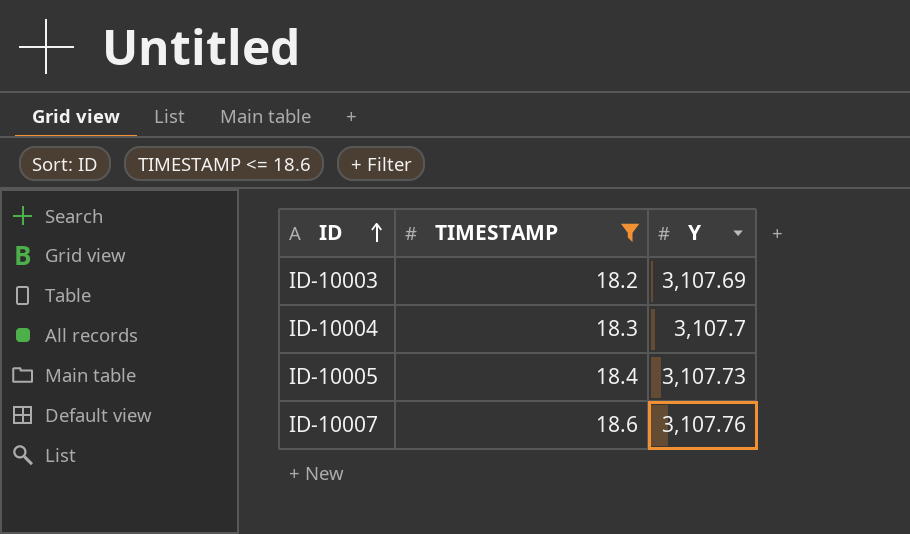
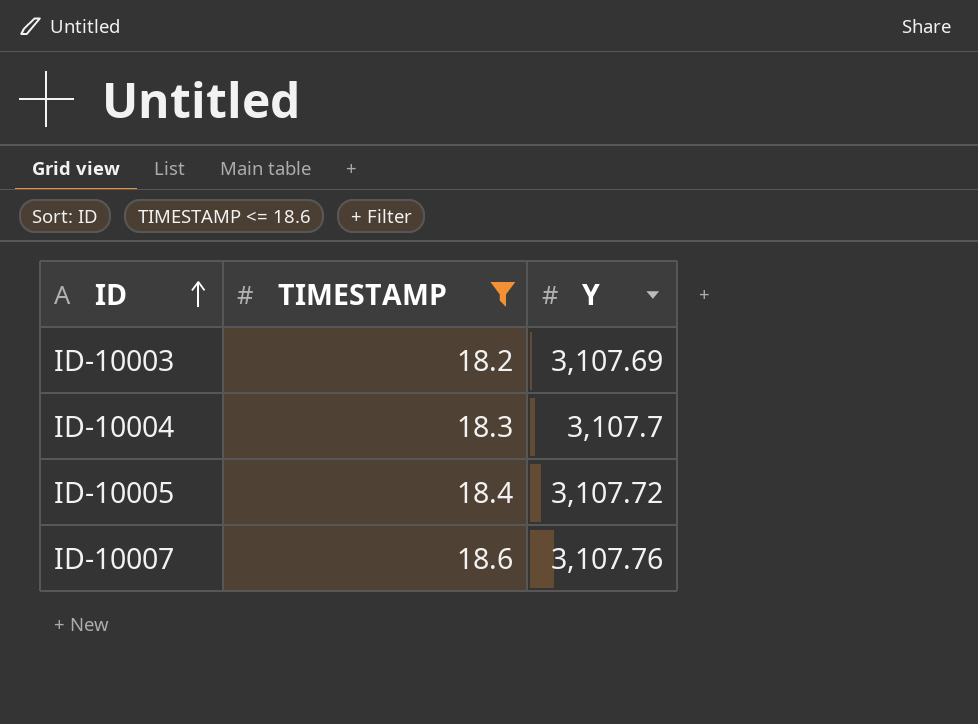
ID-10005 | Y: 3,107.73 -> 3,107.72

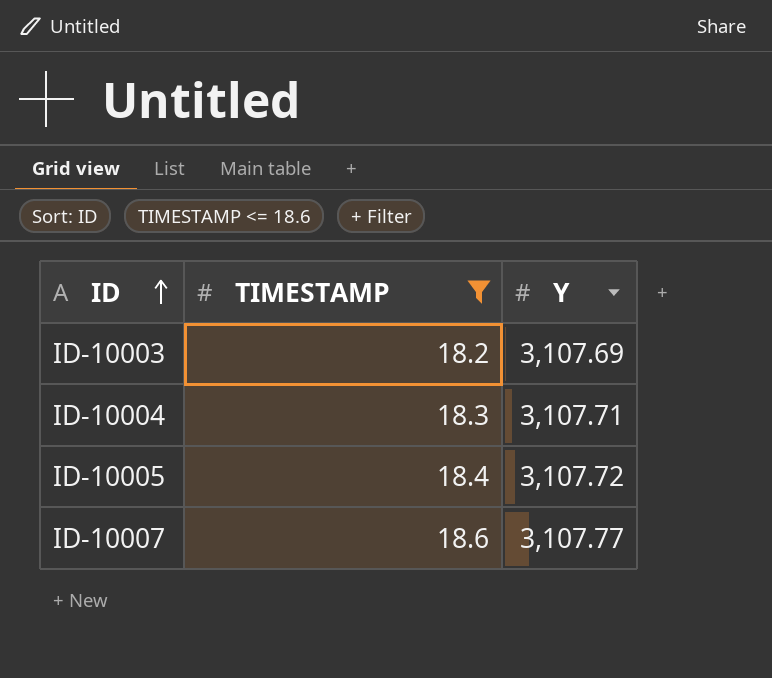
ID-10004 | Y: 3,107.7 -> 3,107.71
ID-10007 | Y: 3,107.76 -> 3,107.77

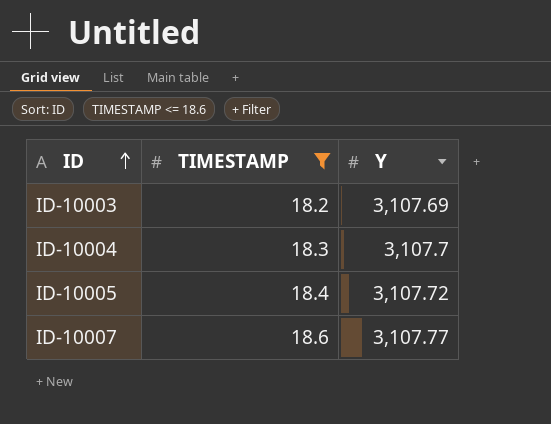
ID-10004 | Y: 3,107.71 -> 3,107.7

